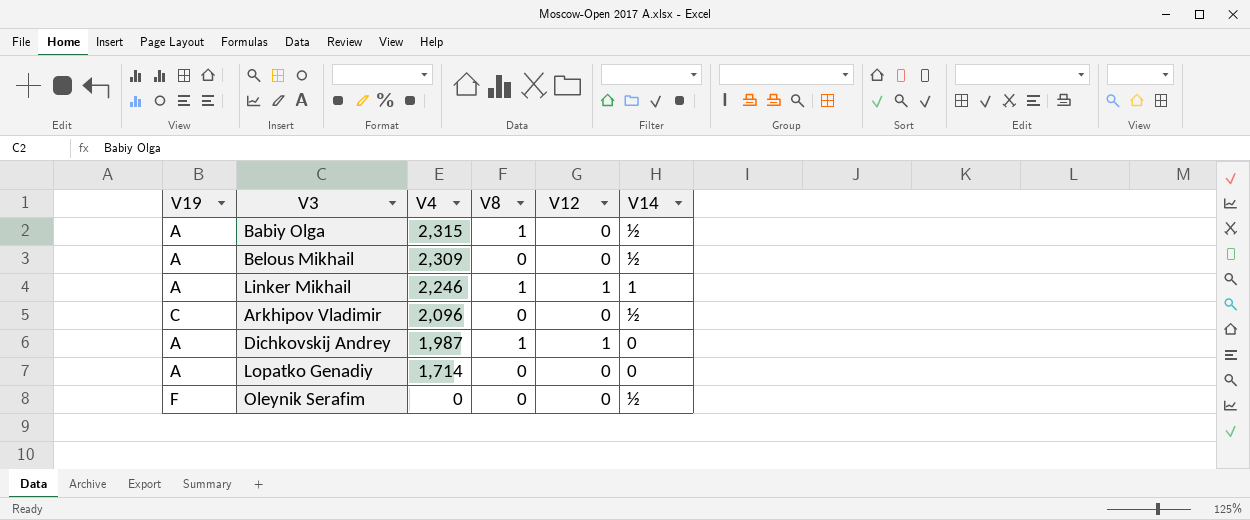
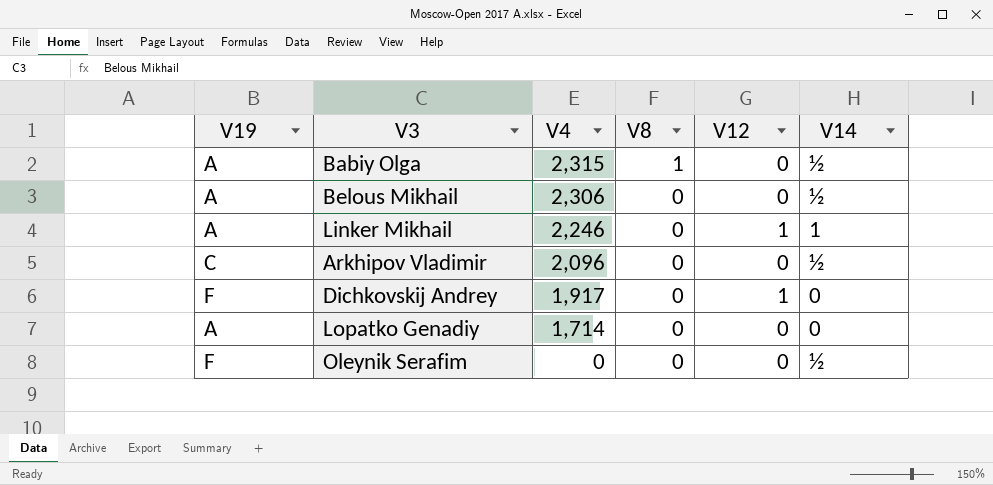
Belous Mikhail | V4: 2,309 -> 2,306
Linker Mikhail | V8: 1 -> 0
Dichkovskij Andrey | V19: A -> F
Dichkovskij Andrey | V4: 1,987 -> 1,917
Dichkovskij Andrey | V8: 1 -> 0

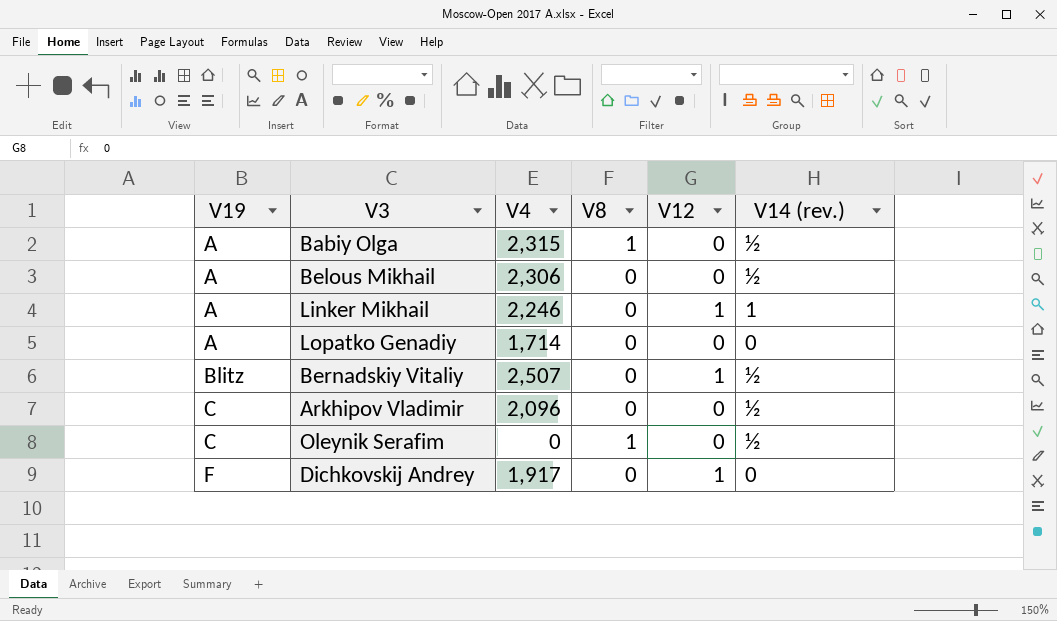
row order: V4 descending -> V19 ascending
column name: V14 -> V14 (rev.)
row Bernadskiy Vitaliy: none -> Blitz | 2,507 | 0 | 1 | ½
Oleynik Serafim | V19: F -> C
Oleynik Serafim | V8: 0 -> 1

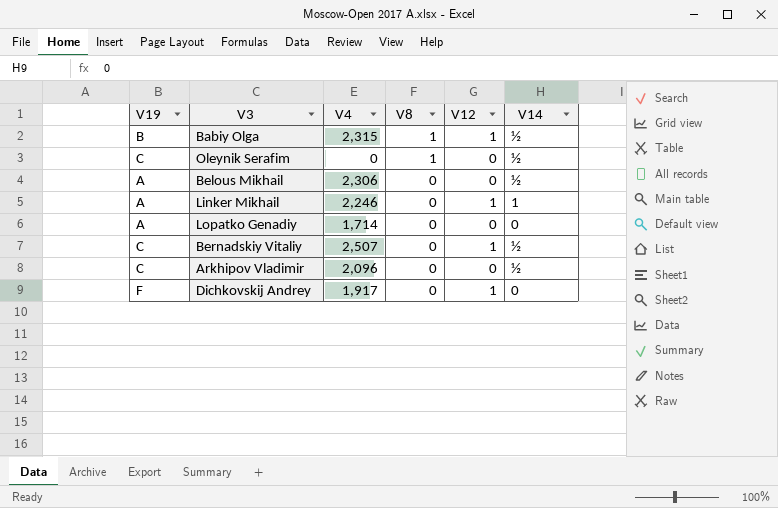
row order: V19 ascending -> V8 descending
column name: V14 (rev.) -> V14
Babiy Olga | V19: A -> B
Babiy Olga | V12: 0 -> 1
Bernadskiy Vitaliy | V19: Blitz -> C

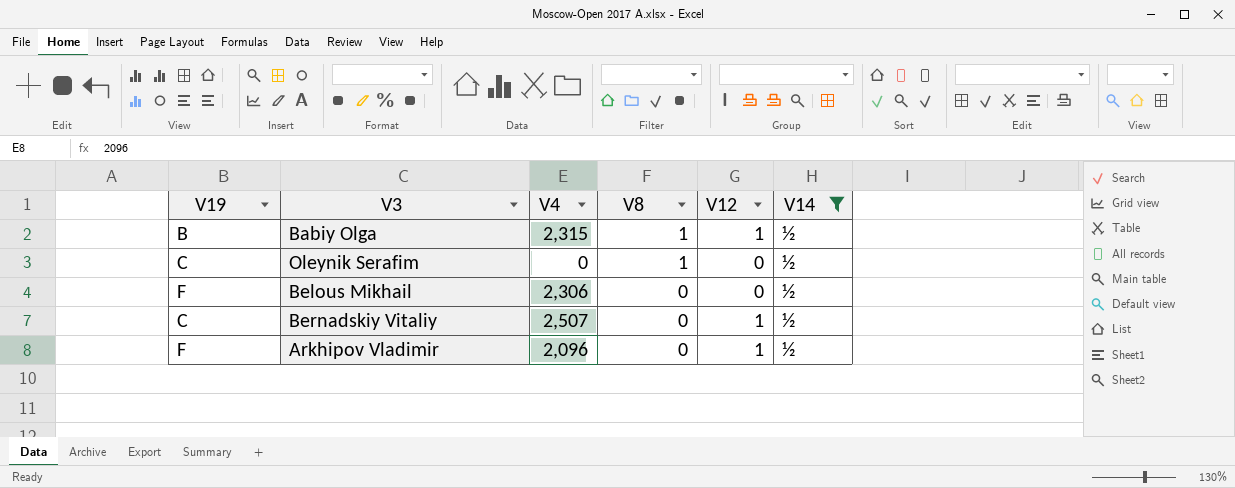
filter: none -> V14 = ½
Belous Mikhail | V19: A -> F
Arkhipov Vladimir | V19: C -> F
Arkhipov Vladimir | V12: 0 -> 1

